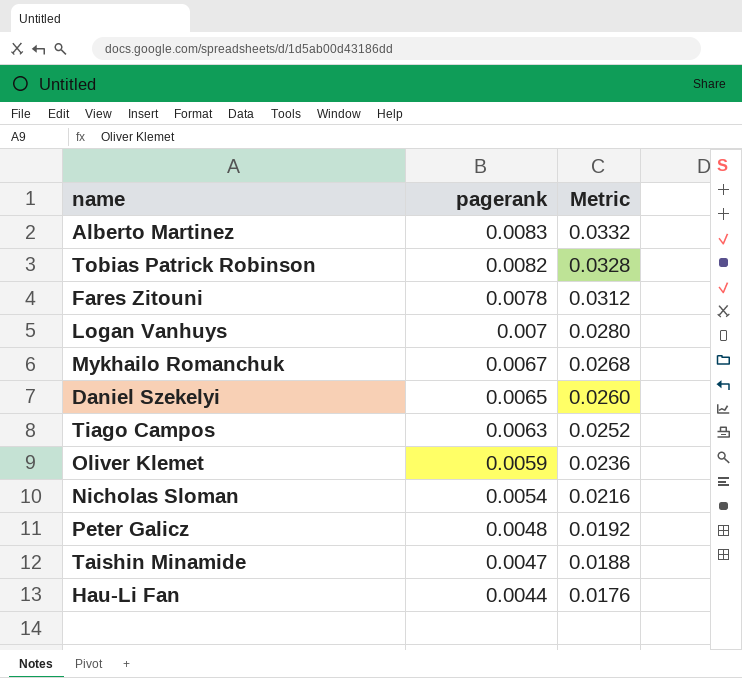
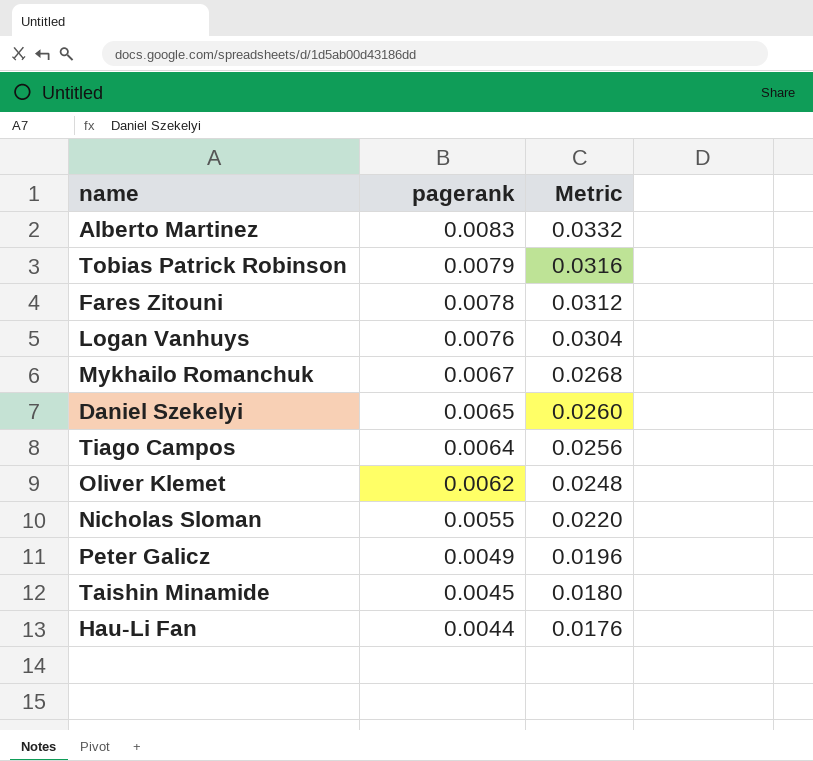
Tobias Patrick Robinson | pagerank: 0.0082 -> 0.0079
Tobias Patrick Robinson | Metric: 0.0328 -> 0.0316
Logan Vanhuys | pagerank: 0.007 -> 0.0076
Logan Vanhuys | Metric: 0.0280 -> 0.0304
Tiago Campos | pagerank: 0.0063 -> 0.0064
Tiago Campos | Metric: 0.0252 -> 0.0256
Oliver Klemet | pagerank: 0.0059 -> 0.0062
Oliver Klemet | Metric: 0.0236 -> 0.0248
Nicholas Sloman | pagerank: 0.0054 -> 0.0055
Nicholas Sloman | Metric: 0.0216 -> 0.0220
Peter Galicz | pagerank: 0.0048 -> 0.0049
Peter Galicz | Metric: 0.0192 -> 0.0196
Taishin Minamide | pagerank: 0.0047 -> 0.0045
Taishin Minamide | Metric: 0.0188 -> 0.0180

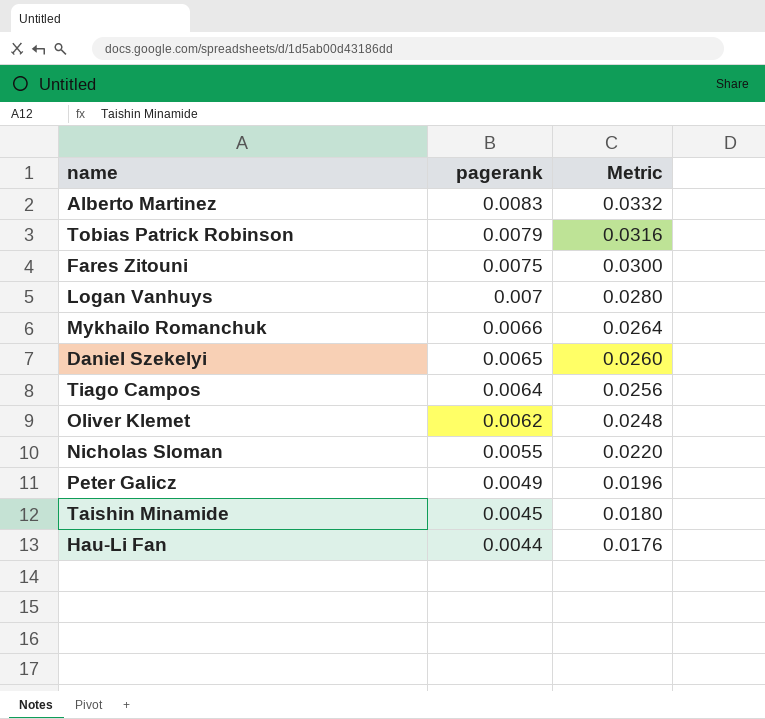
Fares Zitouni | pagerank: 0.0078 -> 0.0075
Fares Zitouni | Metric: 0.0312 -> 0.0300
Logan Vanhuys | pagerank: 0.0076 -> 0.007
Logan Vanhuys | Metric: 0.0304 -> 0.0280
Mykhailo Romanchuk | pagerank: 0.0067 -> 0.0066
Mykhailo Romanchuk | Metric: 0.0268 -> 0.0264

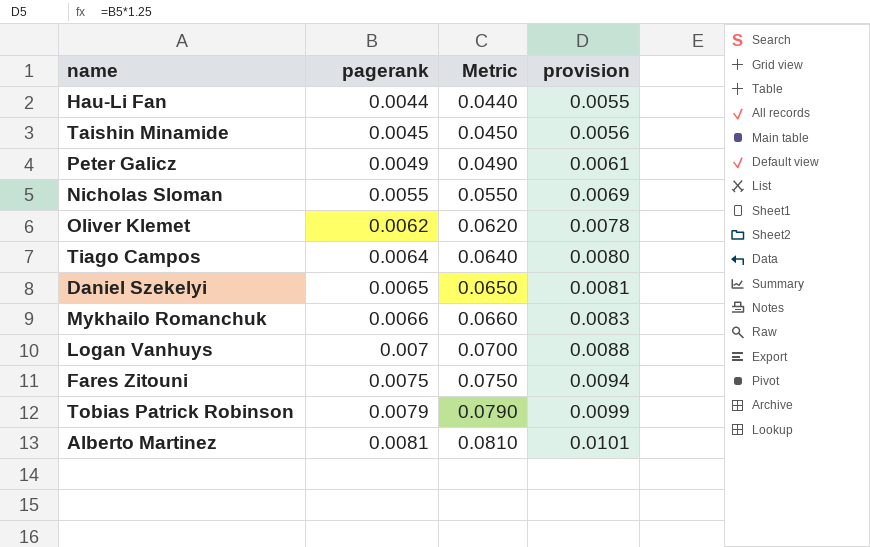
row order: pagerank descending -> pagerank ascending
column Metric | formula: [pagerank] * 4 -> [pagerank] * 10
column provision | formula: none -> [pagerank] * 1.25
Alberto Martinez | pagerank: 0.0083 -> 0.0081

